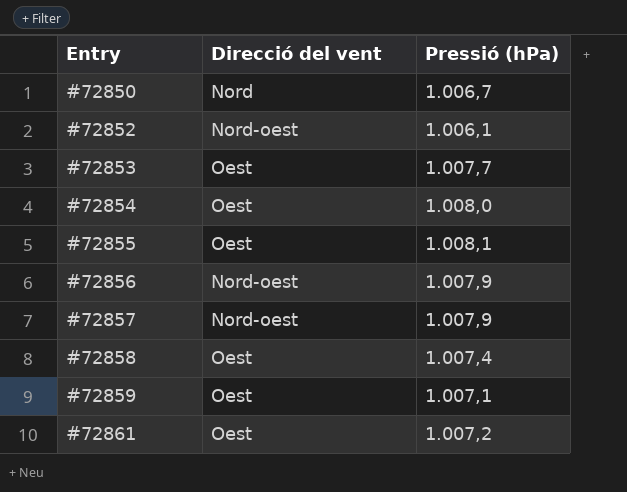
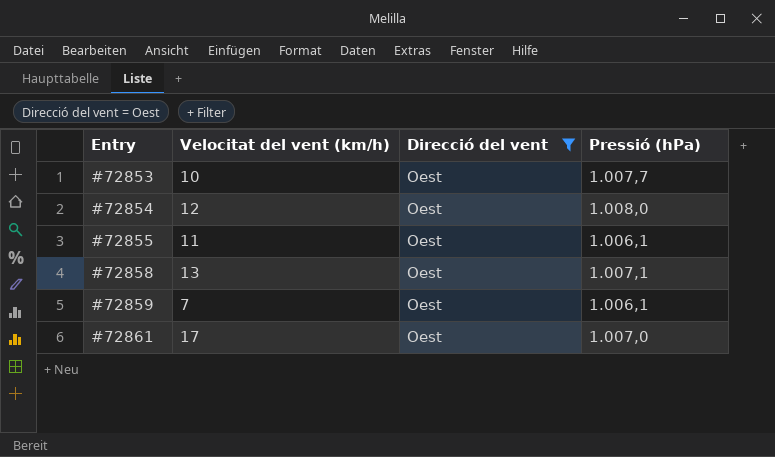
filter: none -> Direcció del vent = Oest
column Velocitat del vent (km/h) | position: none -> 2
#72855 | Pressió (hPa): 1.008,1 -> 1.006,1
#72858 | Pressió (hPa): 1.007,4 -> 1.007,1
#72859 | Pressió (hPa): 1.007,1 -> 1.006,1
#72861 | Pressió (hPa): 1.007,2 -> 1.007,0

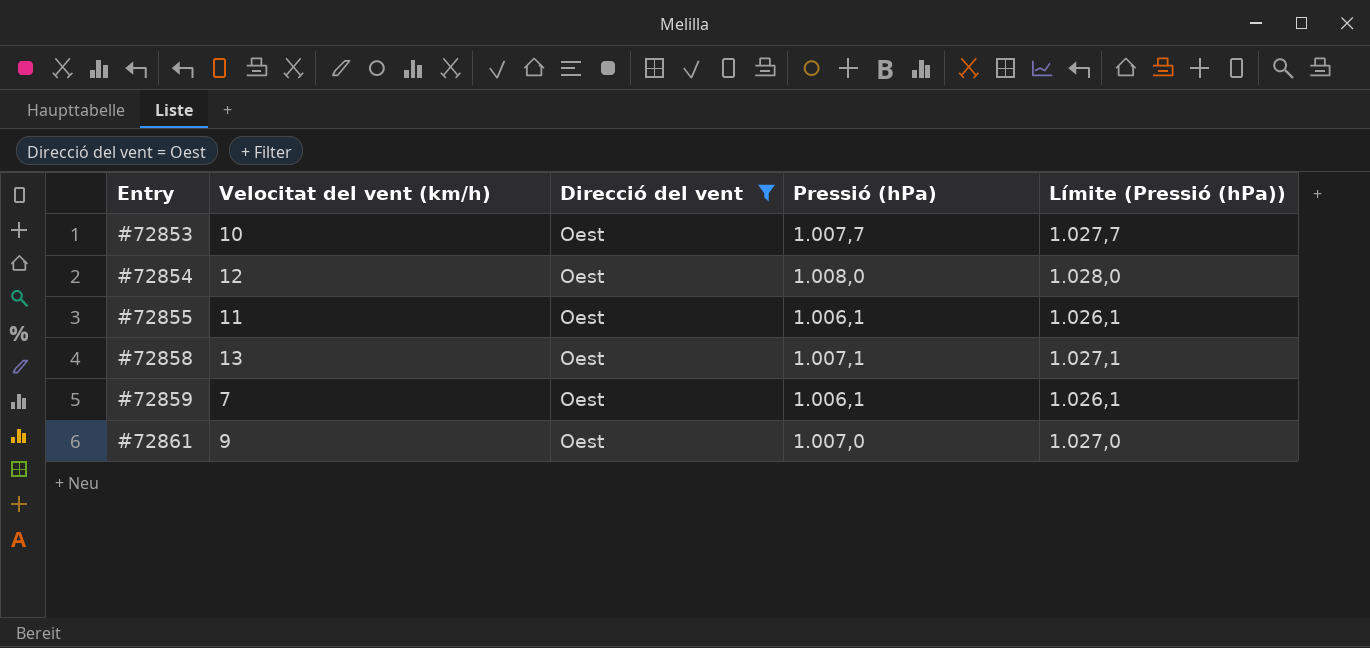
column Límite (Pressió (hPa)) | formula: none -> [Pressió (hPa)] + 20
#72861 | Velocitat del vent (km/h): 17 -> 9

